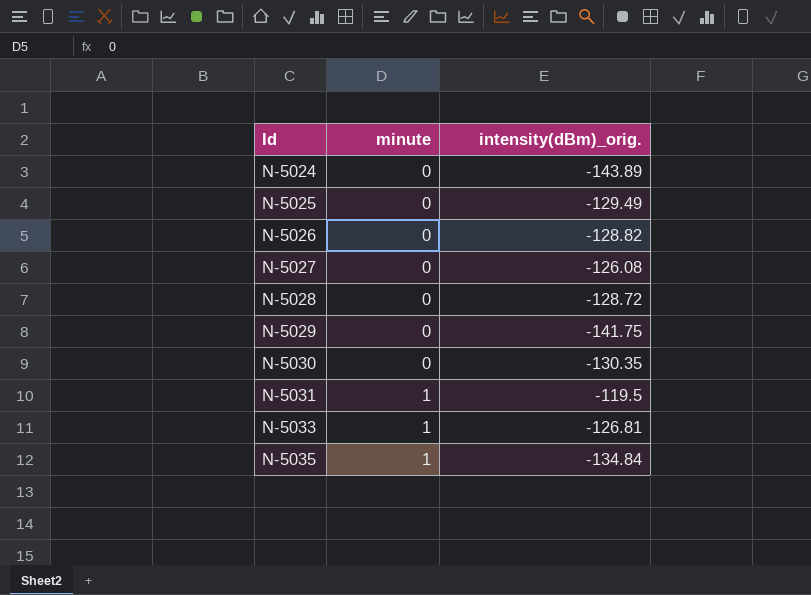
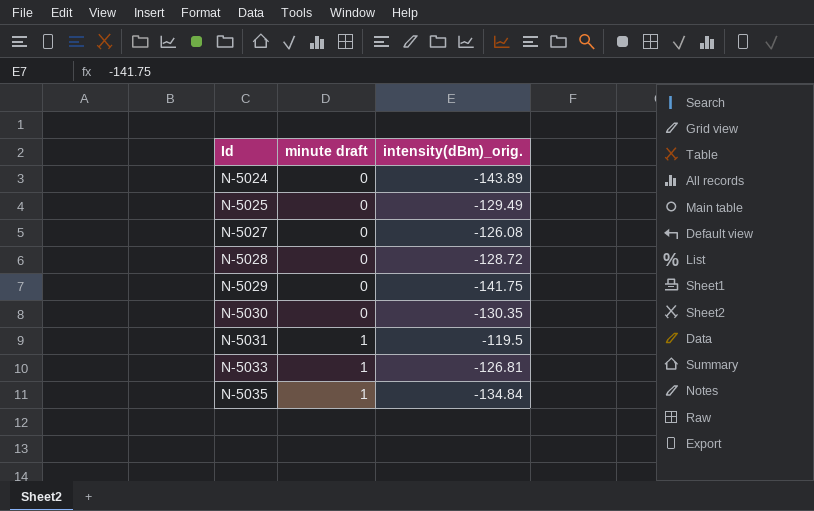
column name: minute -> minute draft
row N-5026: 0 | -128.82 -> none

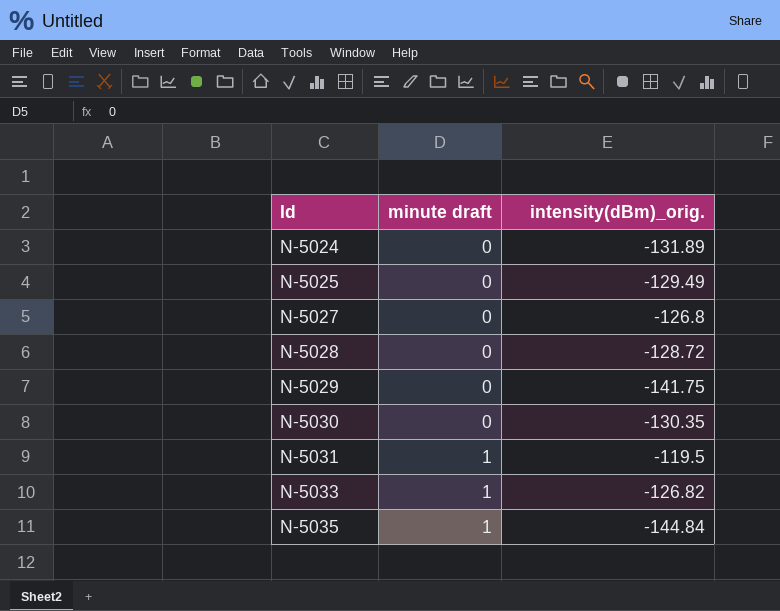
N-5024 | intensity(dBm)_orig.: -143.89 -> -131.89
N-5027 | intensity(dBm)_orig.: -126.08 -> -126.8
N-5033 | intensity(dBm)_orig.: -126.81 -> -126.82
N-5035 | intensity(dBm)_orig.: -134.84 -> -144.84

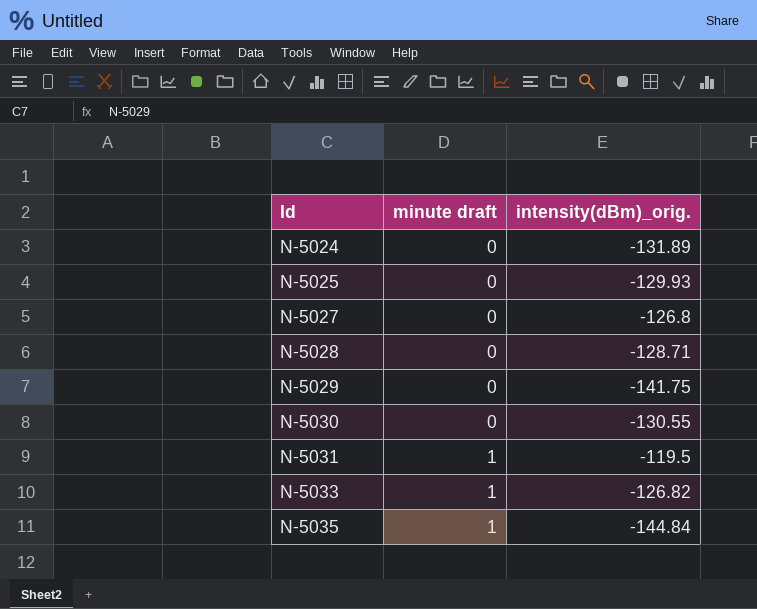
N-5025 | intensity(dBm)_orig.: -129.49 -> -129.93
N-5028 | intensity(dBm)_orig.: -128.72 -> -128.71
N-5030 | intensity(dBm)_orig.: -130.35 -> -130.55

